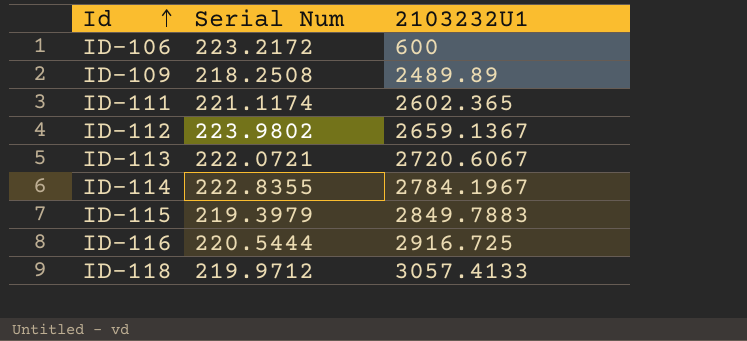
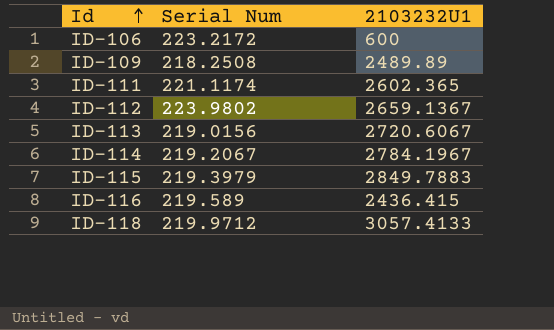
ID-113 | Serial Num: 222.0721 -> 219.0156
ID-114 | Serial Num: 222.8355 -> 219.2067
ID-116 | Serial Num: 220.5444 -> 219.589
ID-116 | 2103232U1: 2916.725 -> 2436.415

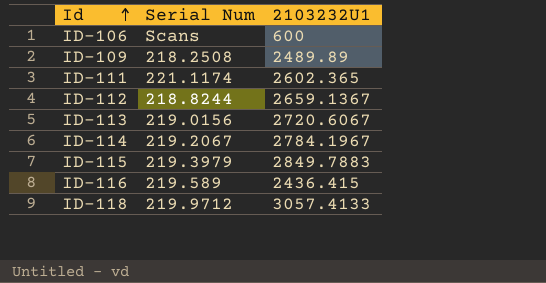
ID-106 | Serial Num: 223.2172 -> Scans
ID-112 | Serial Num: 223.9802 -> 218.8244

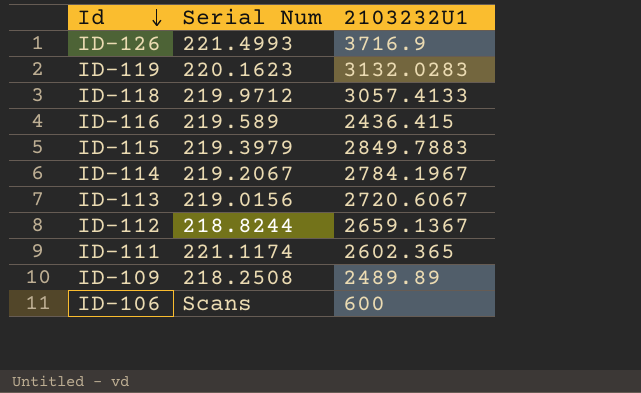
row order: Id ascending -> Id descending
row ID-126: none -> 221.4993 | 3716.9
row ID-119: none -> 220.1623 | 3132.0283

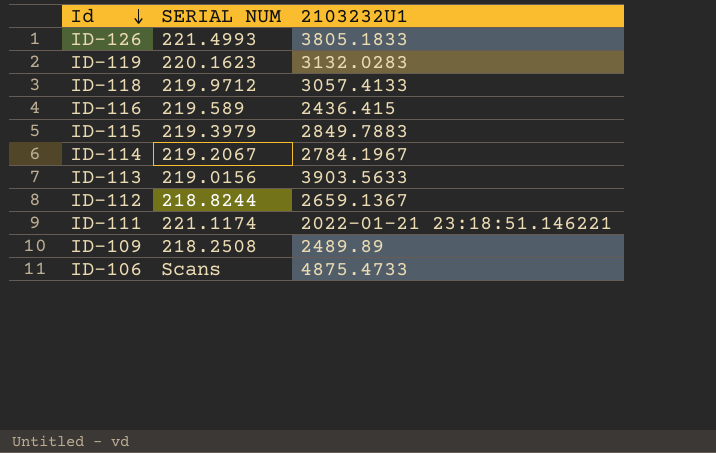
column name: Serial Num -> SERIAL NUM
ID-126 | 2103232U1: 3716.9 -> 3805.1833
ID-113 | 2103232U1: 2720.6067 -> 3903.5633
ID-111 | 2103232U1: 2602.365 -> 2022-01-21 23:18:51.146221
ID-106 | 2103232U1: 600 -> 4875.4733

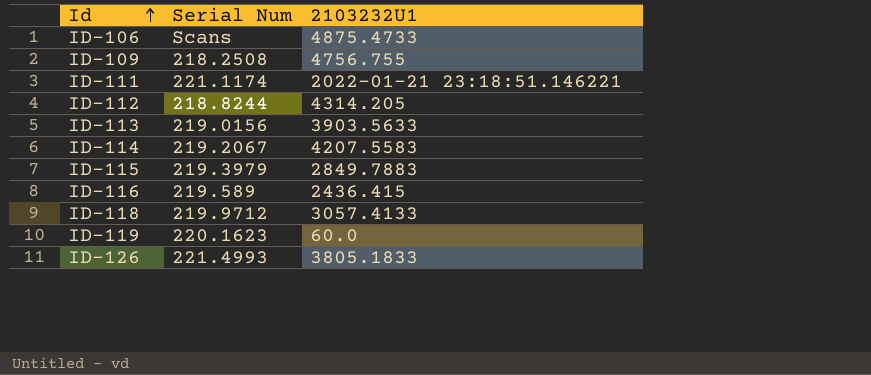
row order: Id descending -> Id ascending
column name: SERIAL NUM -> Serial Num
ID-109 | 2103232U1: 2489.89 -> 4756.755
ID-112 | 2103232U1: 2659.1367 -> 4314.205
ID-114 | 2103232U1: 2784.1967 -> 4207.5583
ID-119 | 2103232U1: 3132.0283 -> 60.0

